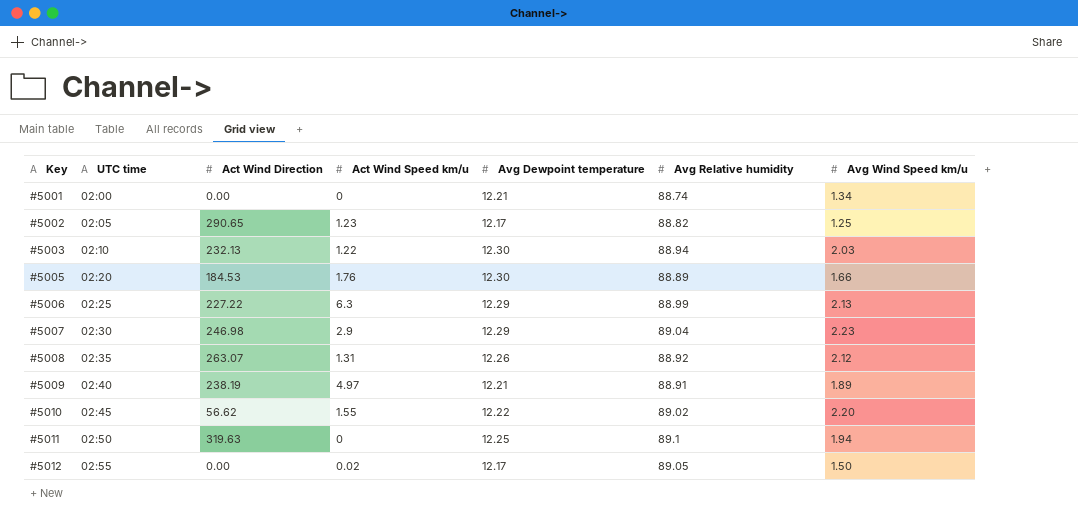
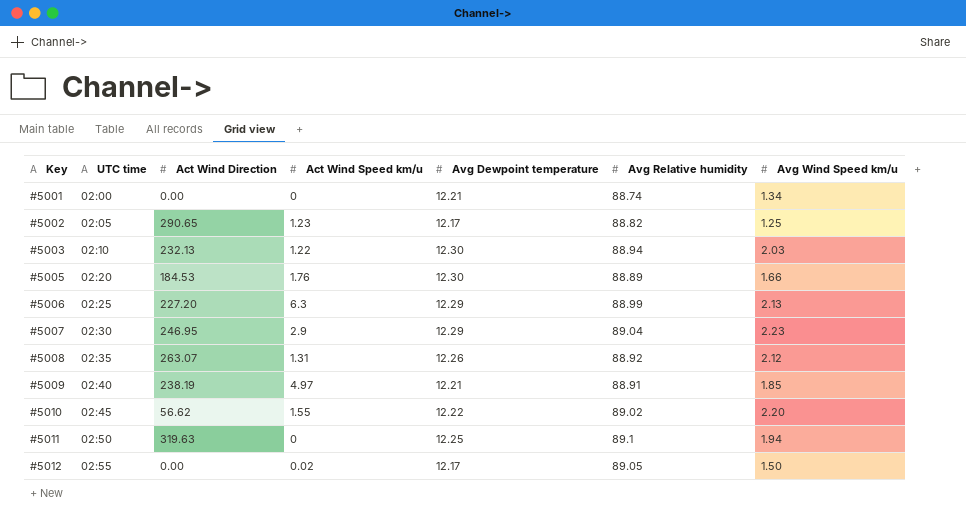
#5006 | Act Wind Direction: 227.22 -> 227.20
#5007 | Act Wind Direction: 246.98 -> 246.95
#5009 | Avg Wind Speed km/u: 1.89 -> 1.85

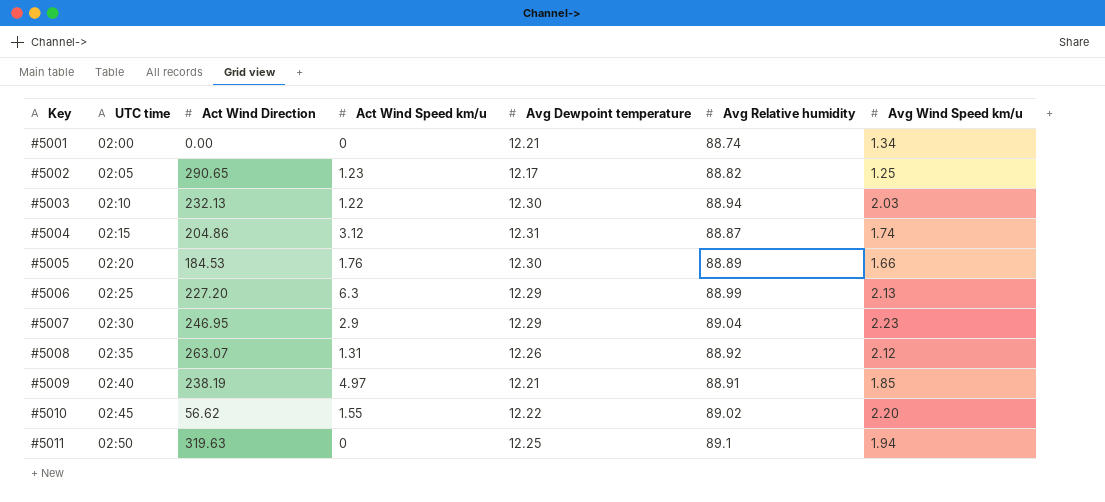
row #5012: 02:55 | 0.00 | 0.02 | 12.17 | 89.05 | 1.50 -> none
row #5004: none -> 02:15 | 204.86 | 3.12 | 12.31 | 88.87 | 1.74

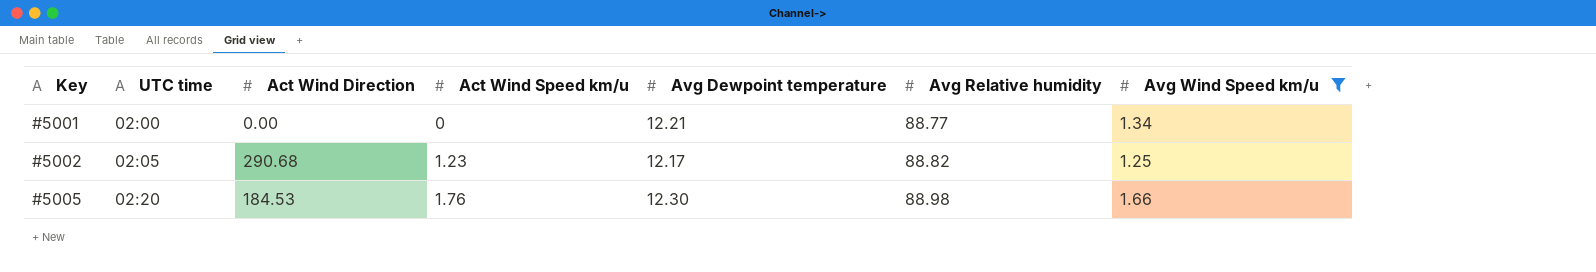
filter: none -> Avg Wind Speed km/u <= 1.66
#5001 | Avg Relative humidity: 88.74 -> 88.77
#5002 | Act Wind Direction: 290.65 -> 290.68
#5005 | Avg Relative humidity: 88.89 -> 88.98

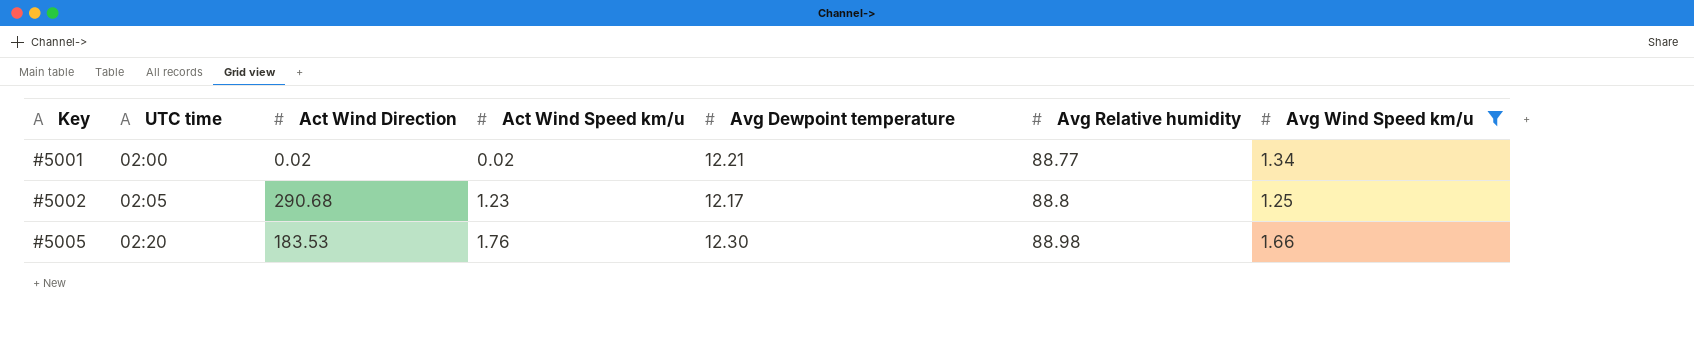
#5001 | Act Wind Direction: 0.00 -> 0.02
#5001 | Act Wind Speed km/u: 0 -> 0.02
#5002 | Avg Relative humidity: 88.82 -> 88.8
#5005 | Act Wind Direction: 184.53 -> 183.53

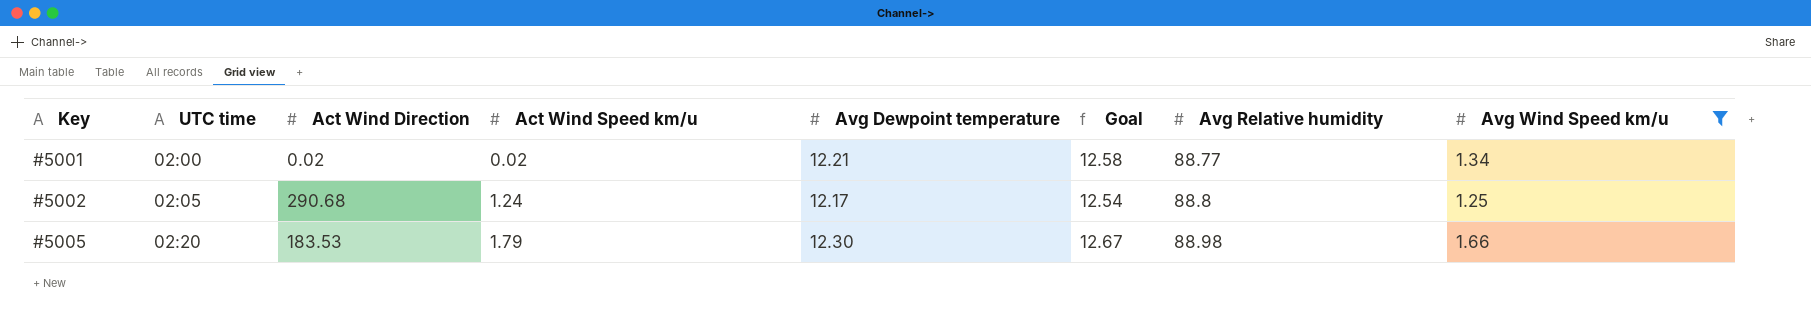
column Goal | formula: none -> [Avg Dewpoint temperature] * 1.03
#5002 | Act Wind Speed km/u: 1.23 -> 1.24
#5005 | Act Wind Speed km/u: 1.76 -> 1.79

